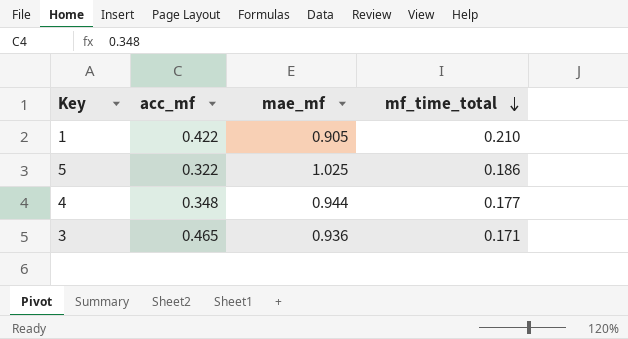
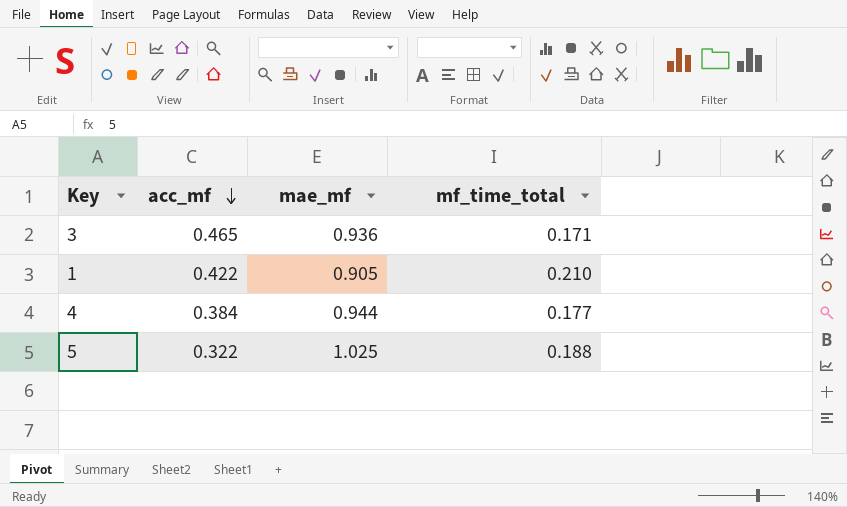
row order: mf_time_total descending -> acc_mf descending
4 | acc_mf: 0.348 -> 0.384
5 | mf_time_total: 0.186 -> 0.188

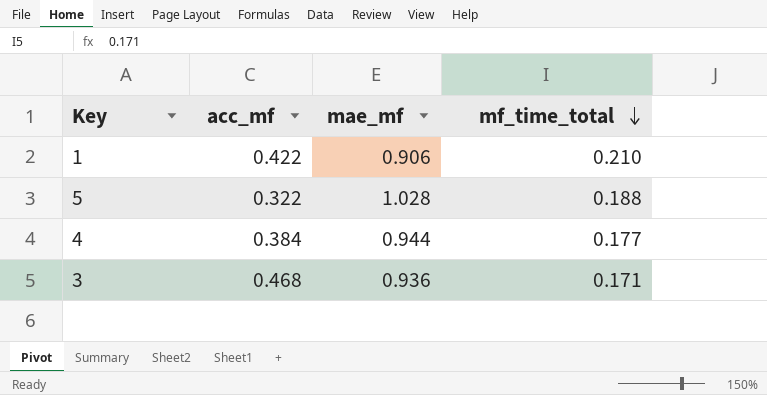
row order: acc_mf descending -> mf_time_total descending
1 | mae_mf: 0.905 -> 0.906
5 | mae_mf: 1.025 -> 1.028
3 | acc_mf: 0.465 -> 0.468

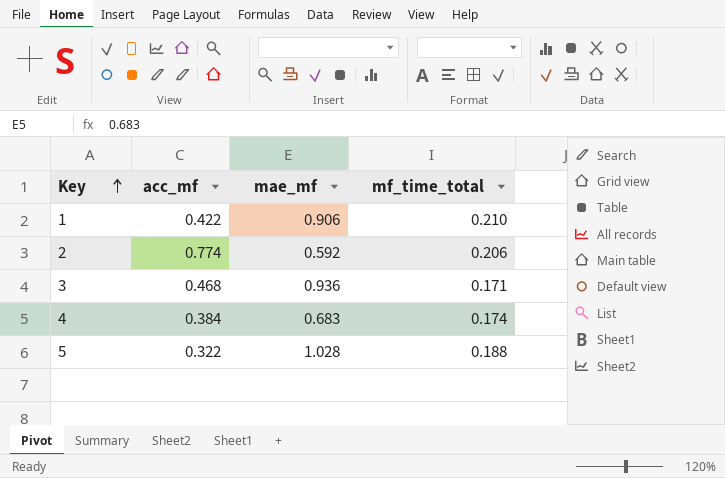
row order: mf_time_total descending -> Key ascending
row 2: none -> 0.774 | 0.592 | 0.206
4 | mae_mf: 0.944 -> 0.683
4 | mf_time_total: 0.177 -> 0.174

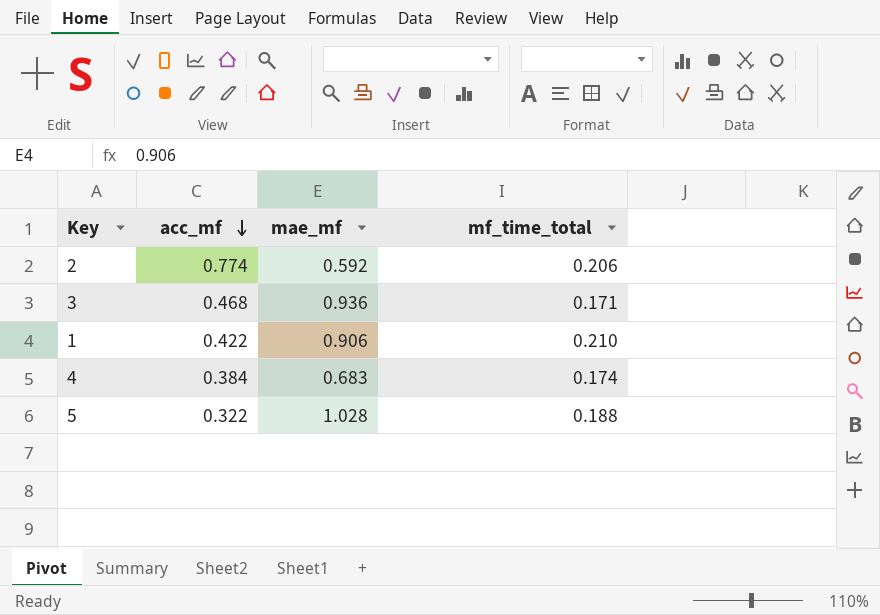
row order: Key ascending -> acc_mf descending

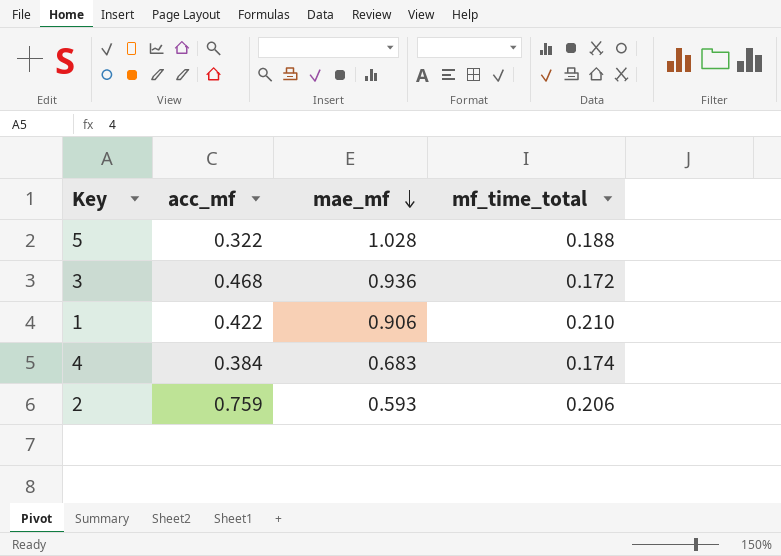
row order: acc_mf descending -> mae_mf descending
3 | mf_time_total: 0.171 -> 0.172
2 | acc_mf: 0.774 -> 0.759
2 | mae_mf: 0.592 -> 0.593

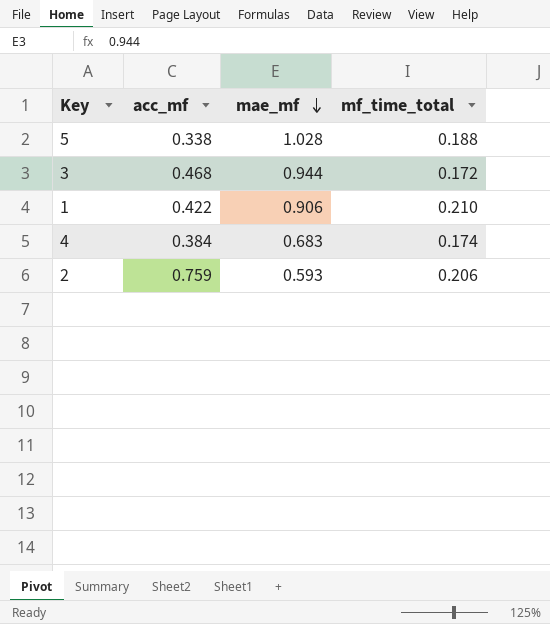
5 | acc_mf: 0.322 -> 0.338
3 | mae_mf: 0.936 -> 0.944

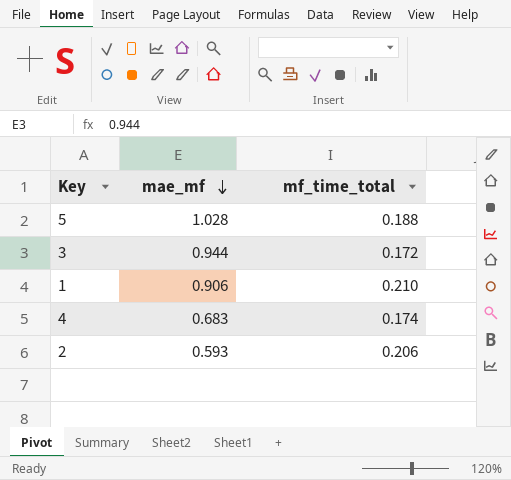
column acc_mf | position: 2 -> none

